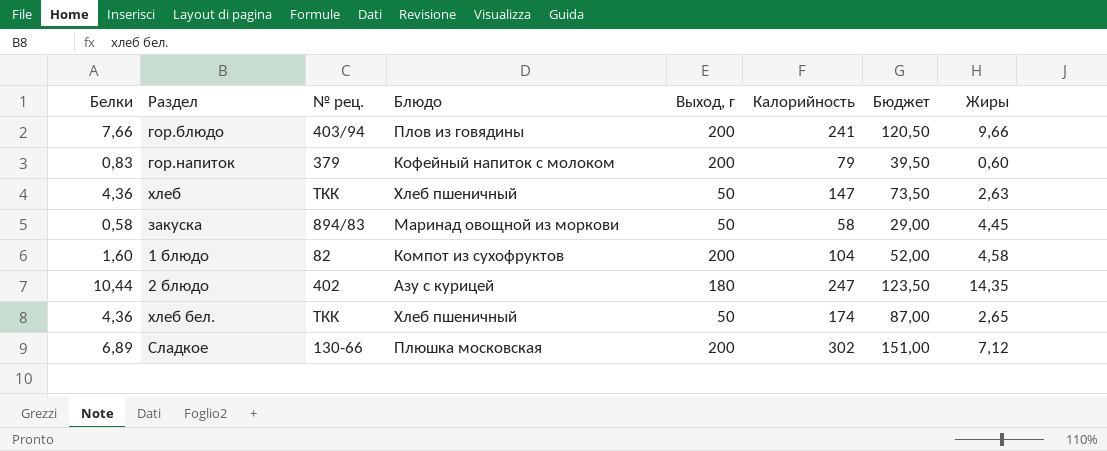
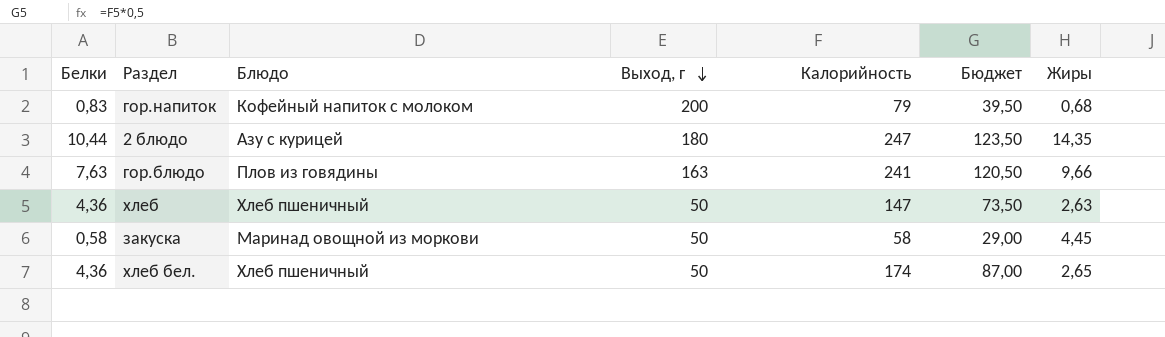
row order: none -> Выход, г descending
column № рец. | position: 3 -> none
row 1 блюдо: 1,60 | 82 | Компот из сухофруктов | 200 | 104 | 52,00 | 4,58 -> none
row Сладкое: 6,89 | 130-66 | Плюшка московская | 200 | 302 | 151,00 | 7,12 -> none
гор.напиток | Жиры: 0,60 -> 0,68
гор.блюдо | Белки: 7,66 -> 7,63
гор.блюдо | Выход, г: 200 -> 163

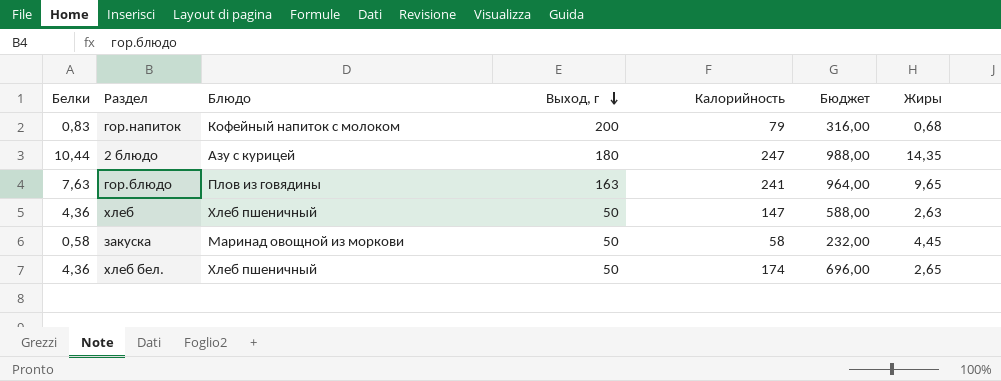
column Бюджет | formula: [Калорийность] * 0,5 -> [Калорийность] * 4
гор.блюдо | Жиры: 9,66 -> 9,65

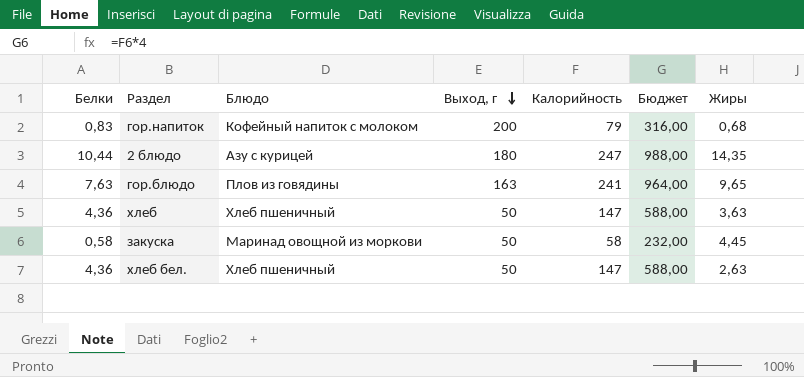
хлеб | Жиры: 2,63 -> 3,63
хлеб бел. | Калорийность: 174 -> 147
хлеб бел. | Бюджет: 696,00 -> 588,00
хлеб бел. | Жиры: 2,65 -> 2,63

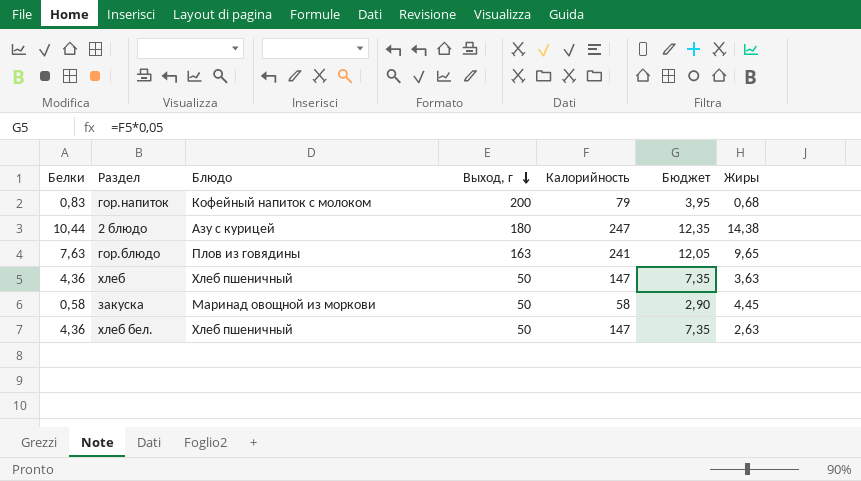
column Бюджет | formula: [Калорийность] * 4 -> [Калорийность] * 0,05
2 блюдо | Жиры: 14,35 -> 14,38

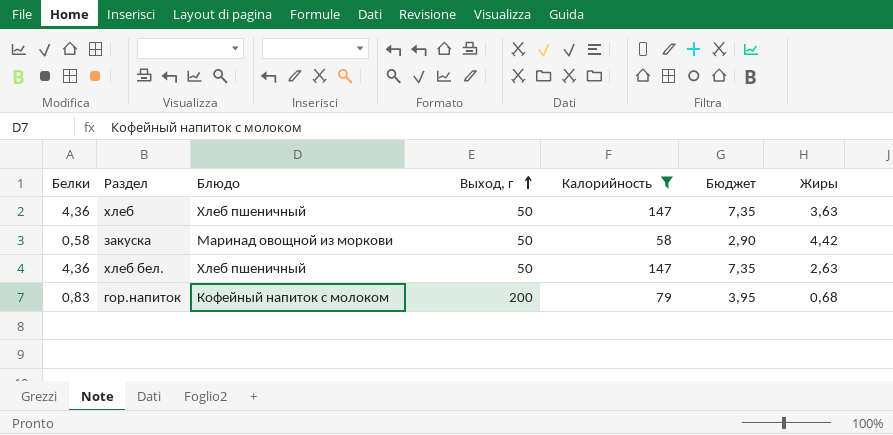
filter: none -> Калорийность <= 147
row order: Выход, г descending -> Выход, г ascending
закуска | Жиры: 4,45 -> 4,42

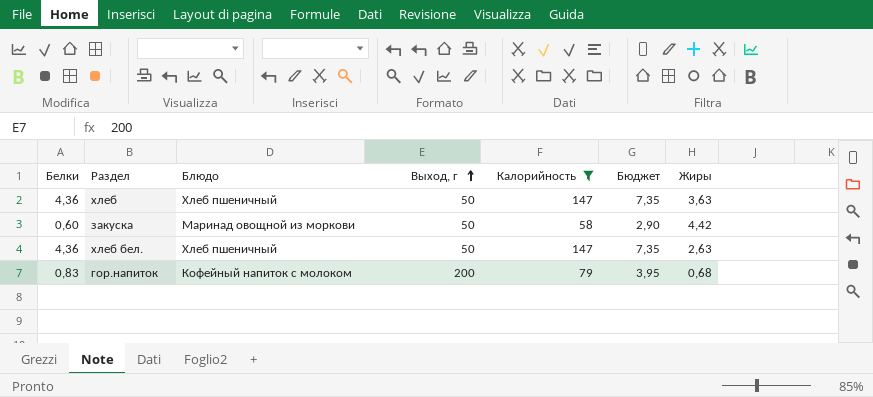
закуска | Белки: 0,58 -> 0,60

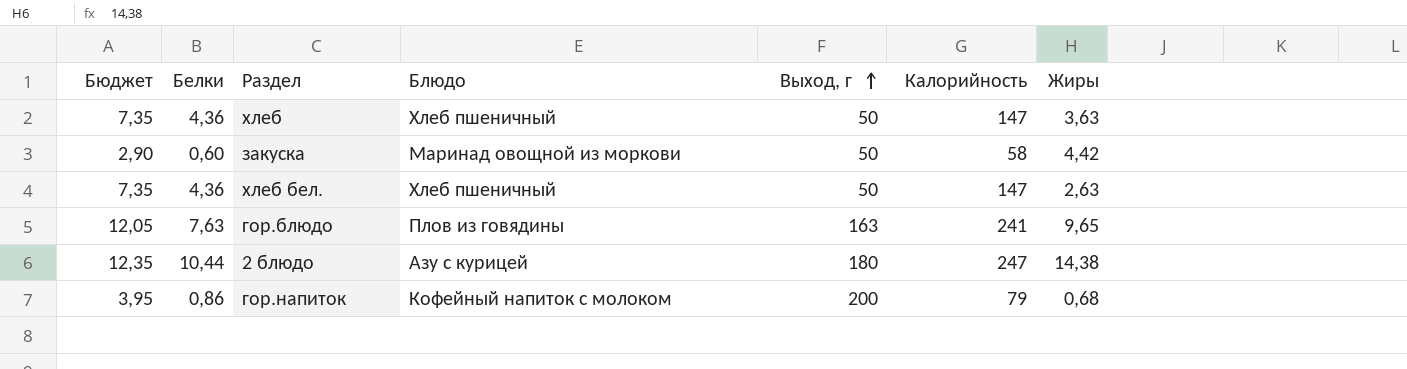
filter: Калорийность <= 147 -> none
column Бюджет | position: 6 -> 1
гор.напиток | Белки: 0,83 -> 0,86

